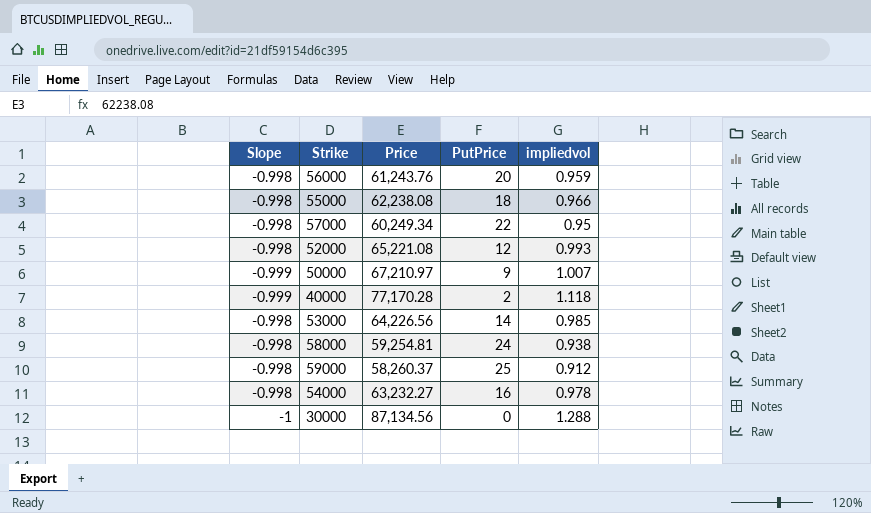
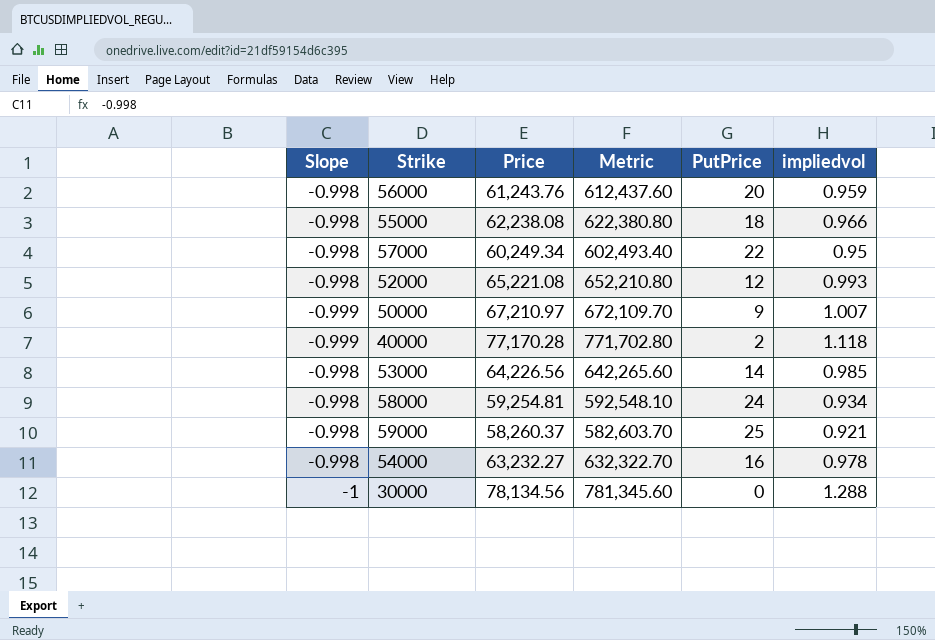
column Metric | formula: none -> [Price] * 10
58000 | impliedvol: 0.938 -> 0.934
59000 | impliedvol: 0.912 -> 0.921
30000 | Price: 87,134.56 -> 78,134.56

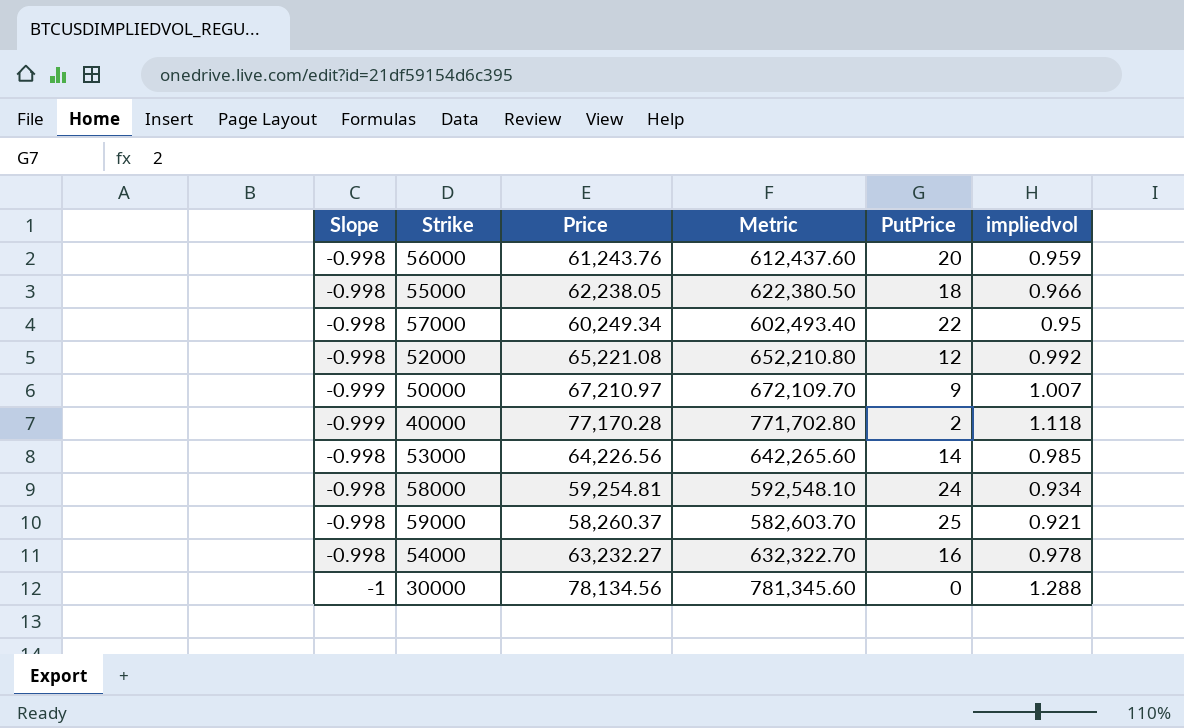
55000 | Price: 62,238.08 -> 62,238.05
55000 | Metric: 622,380.80 -> 622,380.50
52000 | impliedvol: 0.993 -> 0.992

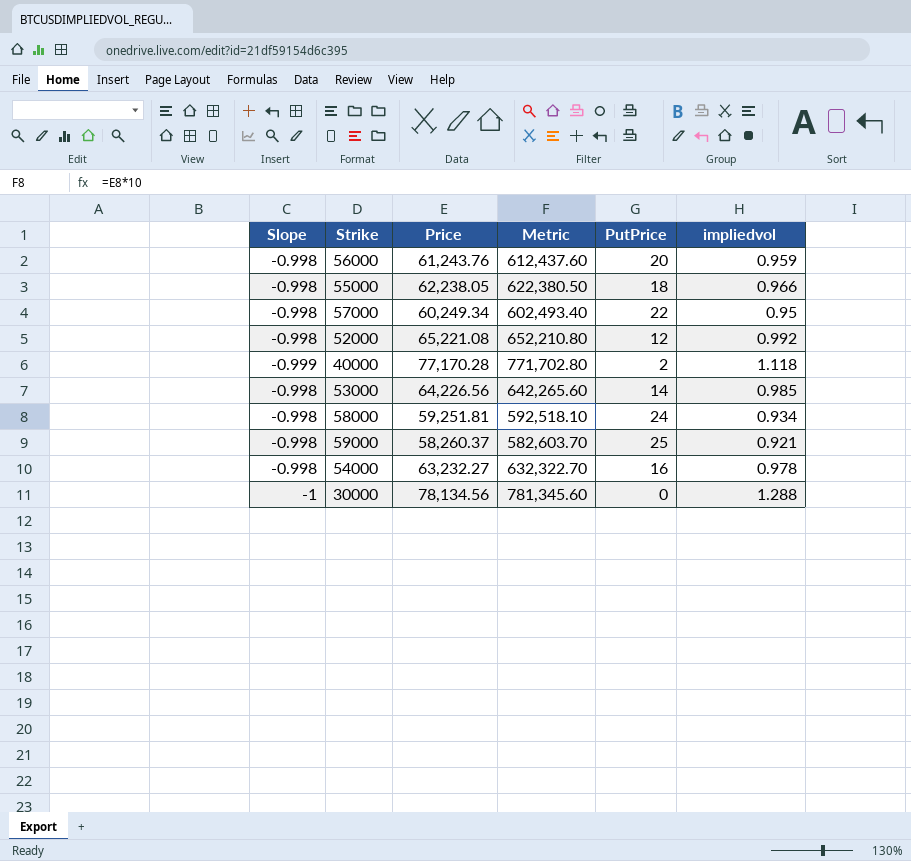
row 50000: -0.999 | 67,210.97 | 672,109.70 | 9 | 1.007 -> none
58000 | Price: 59,254.81 -> 59,251.81
58000 | Metric: 592,548.10 -> 592,518.10

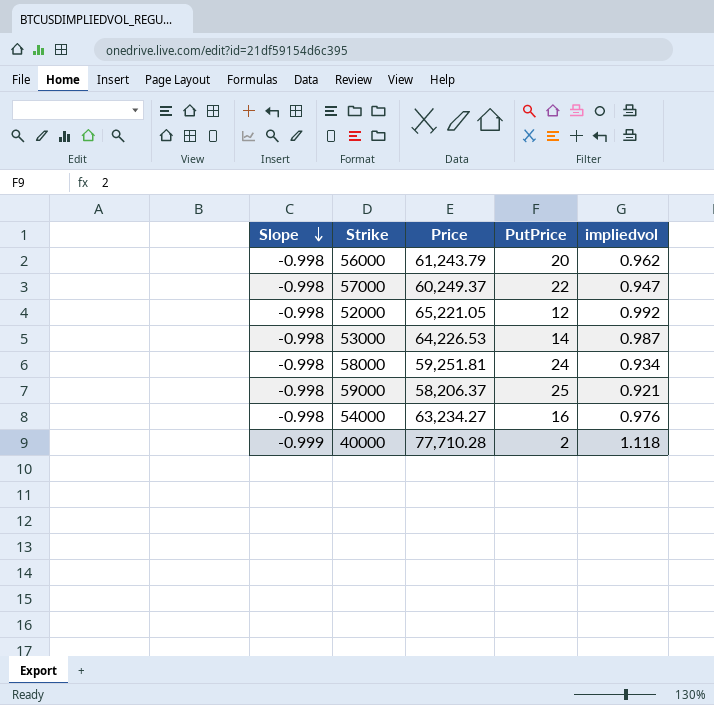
row order: none -> Slope descending
column Metric | formula: [Price] * 10 -> none
row 55000: -0.998 | 62,238.05 | 622,380.50 | 18 | 0.966 -> none
row 30000: -1 | 78,134.56 | 781,345.60 | 0 | 1.288 -> none
56000 | Price: 61,243.76 -> 61,243.79
56000 | impliedvol: 0.959 -> 0.962
57000 | Price: 60,249.34 -> 60,249.37
57000 | impliedvol: 0.95 -> 0.947
52000 | Price: 65,221.08 -> 65,221.05
53000 | Price: 64,226.56 -> 64,226.53
53000 | impliedvol: 0.985 -> 0.987
59000 | Price: 58,260.37 -> 58,206.37
54000 | Price: 63,232.27 -> 63,234.27
54000 | impliedvol: 0.978 -> 0.976
40000 | Price: 77,170.28 -> 77,710.28

